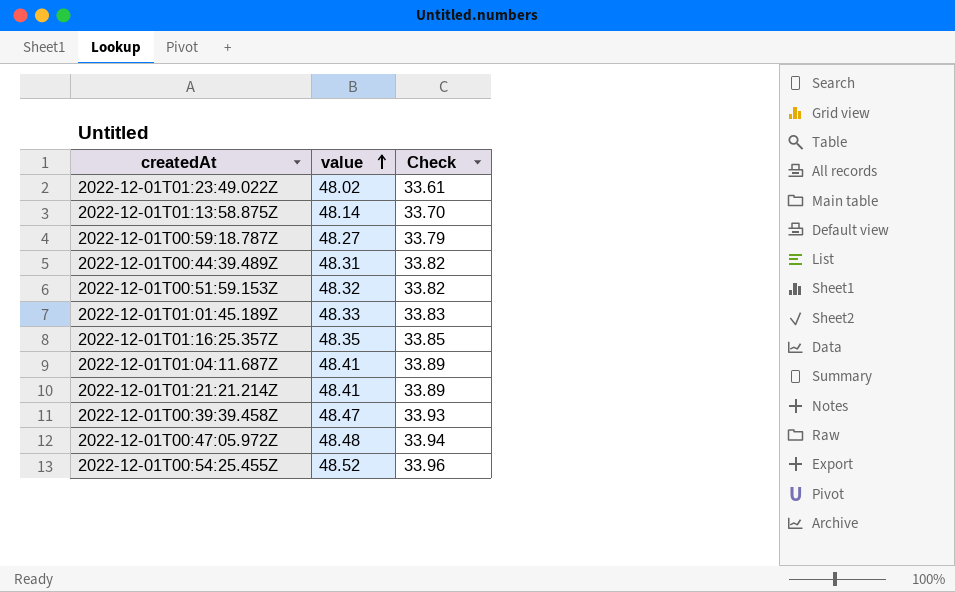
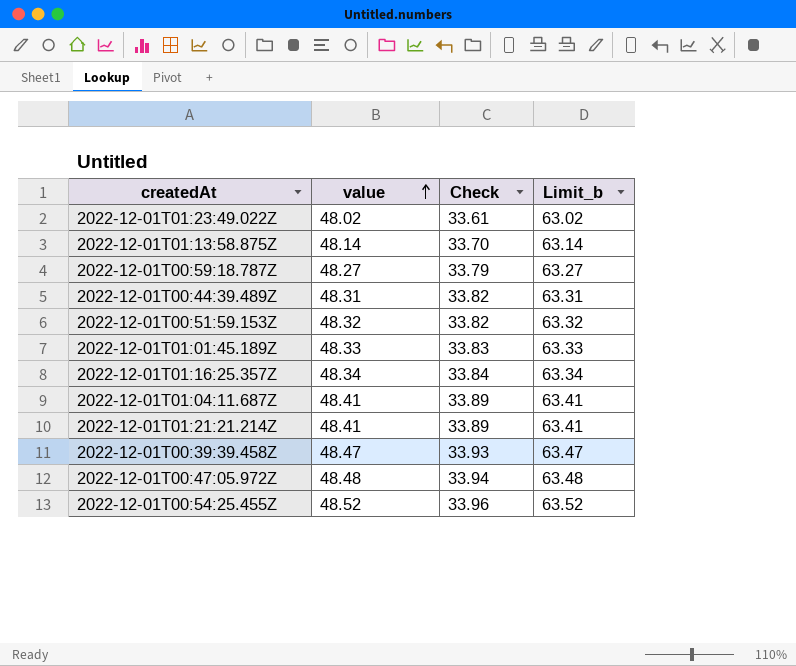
column Limit_b | formula: none -> [value] + 15
2022-12-01T01:16:25.357Z | value: 48.35 -> 48.34
2022-12-01T01:16:25.357Z | Check: 33.85 -> 33.84

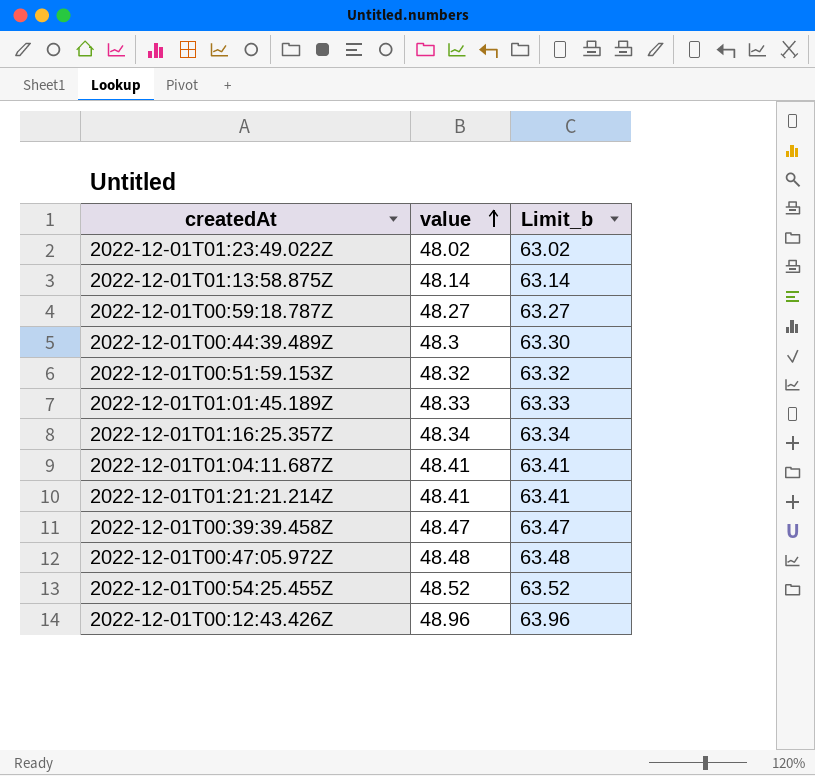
column Check | formula: [value] * 0.7 -> none
2022-12-01T00:44:39.489Z | value: 48.31 -> 48.3
2022-12-01T00:44:39.489Z | Limit_b: 63.31 -> 63.30
row 2022-12-01T00:12:43.426Z: none -> 48.96 | 63.96

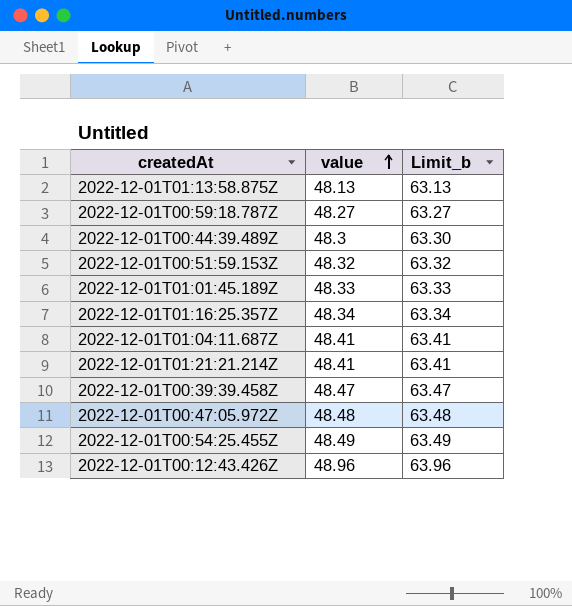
row 2022-12-01T01:23:49.022Z: 48.02 | 63.02 -> none
2022-12-01T01:13:58.875Z | value: 48.14 -> 48.13
2022-12-01T01:13:58.875Z | Limit_b: 63.14 -> 63.13
2022-12-01T00:54:25.455Z | value: 48.52 -> 48.49
2022-12-01T00:54:25.455Z | Limit_b: 63.52 -> 63.49

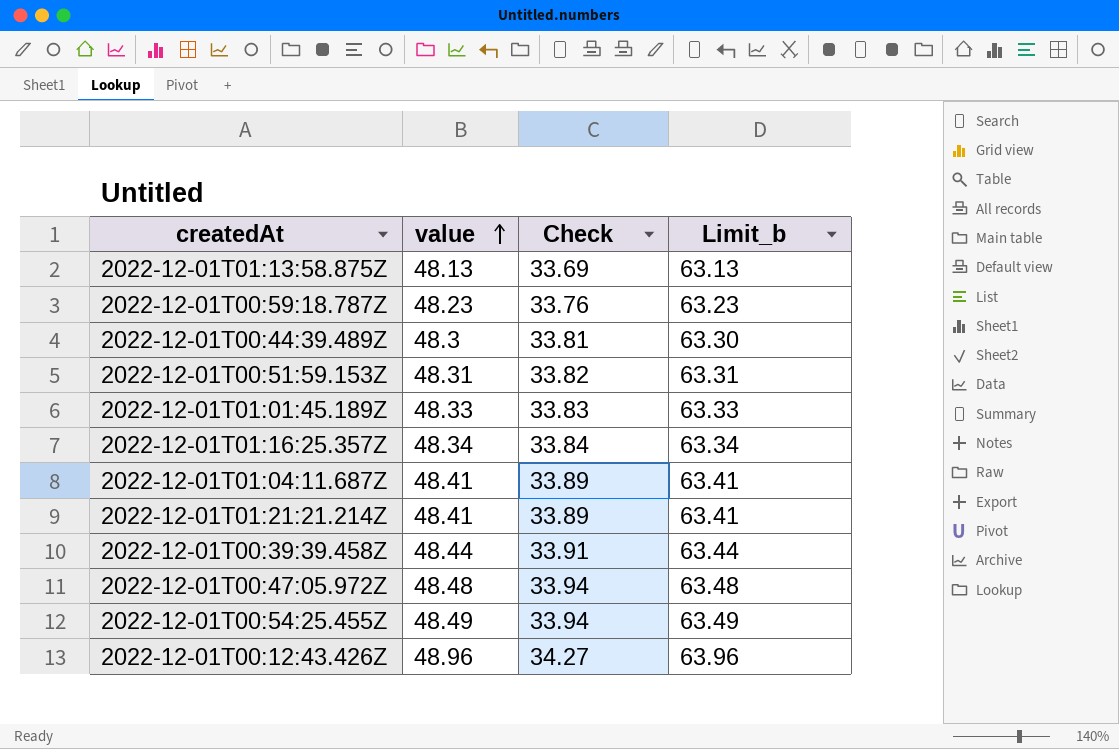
column Check | formula: none -> [value] * 0.7
2022-12-01T00:59:18.787Z | value: 48.27 -> 48.23
2022-12-01T00:59:18.787Z | Limit_b: 63.27 -> 63.23
2022-12-01T00:51:59.153Z | value: 48.32 -> 48.31
2022-12-01T00:51:59.153Z | Limit_b: 63.32 -> 63.31
2022-12-01T00:39:39.458Z | value: 48.47 -> 48.44
2022-12-01T00:39:39.458Z | Limit_b: 63.47 -> 63.44

